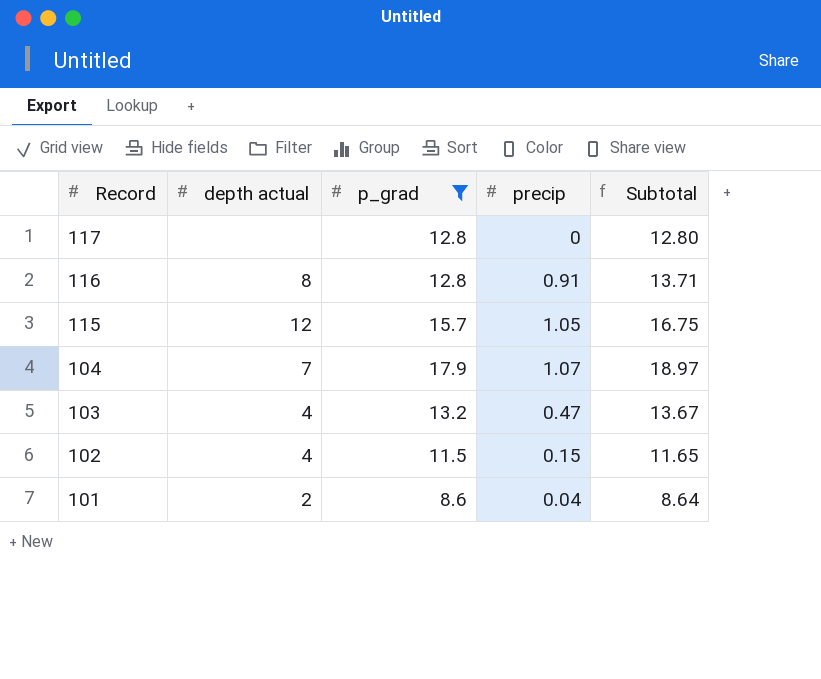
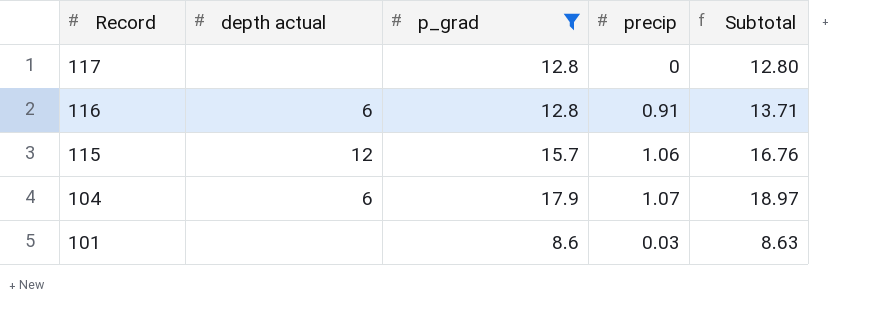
row 103: 4 | 13.2 | 0.47 | 13.67 -> none
row 102: 4 | 11.5 | 0.15 | 11.65 -> none
116 | depth actual: 8 -> 6
115 | precip: 1.05 -> 1.06
115 | Subtotal: 16.75 -> 16.76
104 | depth actual: 7 -> 6
101 | depth actual: 2 -> none
101 | precip: 0.04 -> 0.03
101 | Subtotal: 8.64 -> 8.63

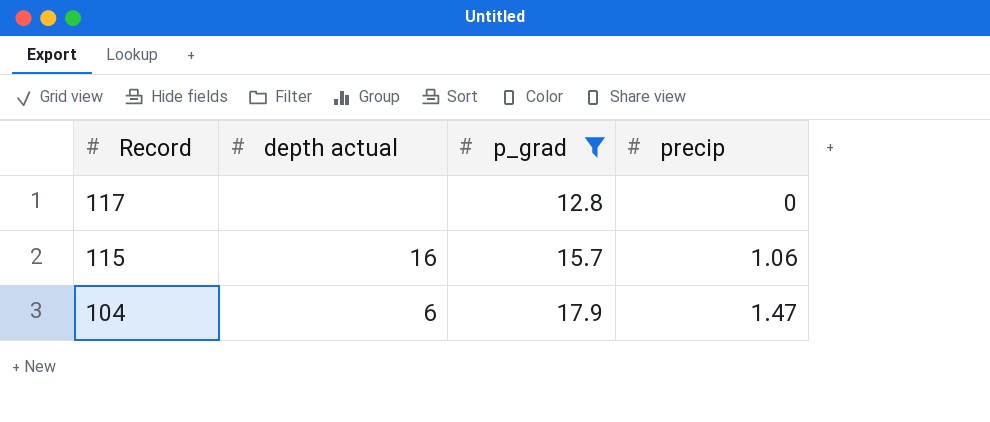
column Subtotal | formula: [p_grad] + [precip] -> none
row 116: 6 | 12.8 | 0.91 | 13.71 -> none
row 101: none | 8.6 | 0.03 | 8.63 -> none
115 | depth actual: 12 -> 16
104 | precip: 1.07 -> 1.47

